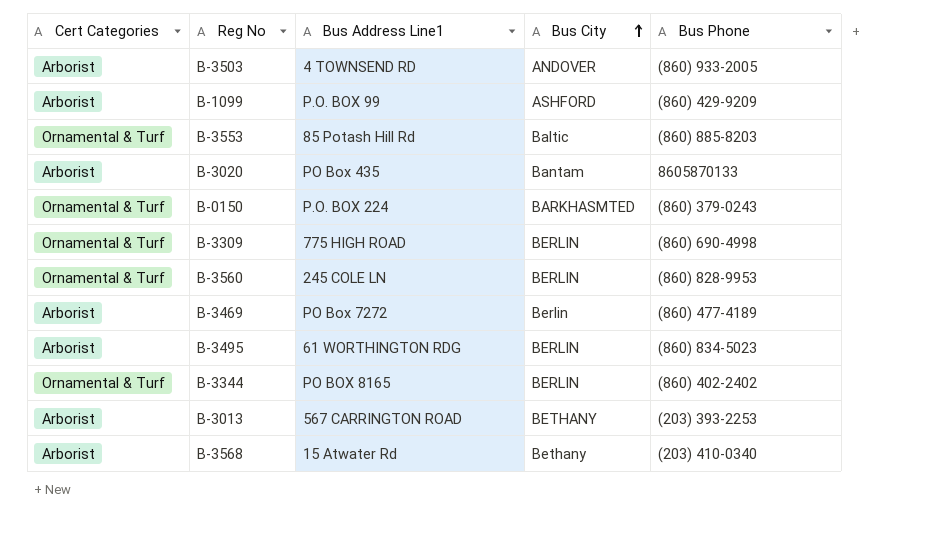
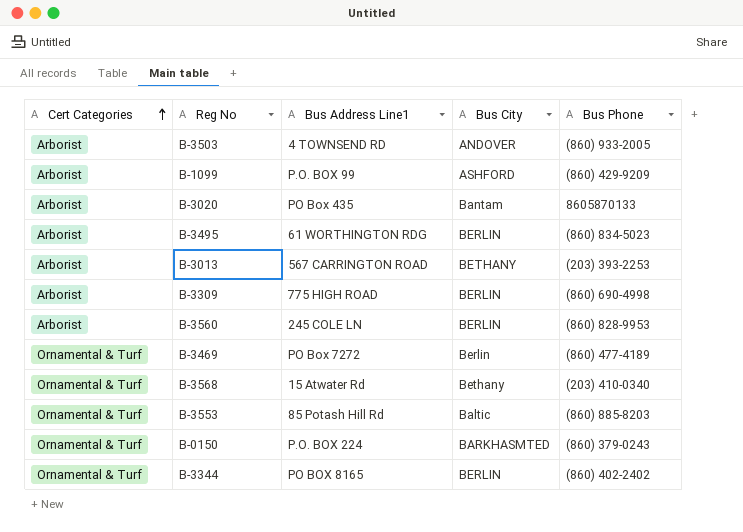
row order: Bus City ascending -> Cert Categories ascending
B-3309 | Cert Categories: Ornamental & Turf -> Arborist
B-3560 | Cert Categories: Ornamental & Turf -> Arborist
B-3469 | Cert Categories: Arborist -> Ornamental & Turf
B-3568 | Cert Categories: Arborist -> Ornamental & Turf

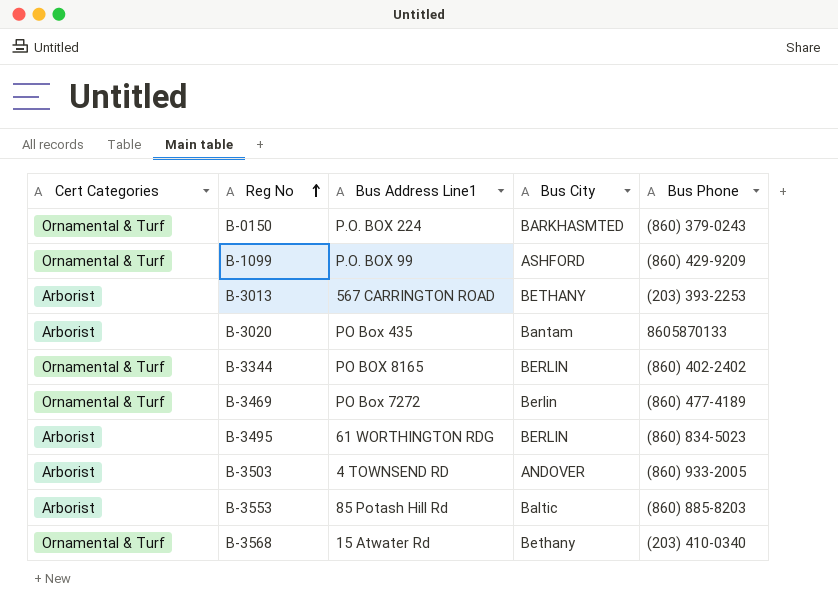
row order: Cert Categories ascending -> Reg No ascending
row B-3309: Arborist | 775 HIGH ROAD | BERLIN | (860) 690-4998 -> none
row B-3560: Arborist | 245 COLE LN | BERLIN | (860) 828-9953 -> none
B-1099 | Cert Categories: Arborist -> Ornamental & Turf
B-3553 | Cert Categories: Ornamental & Turf -> Arborist

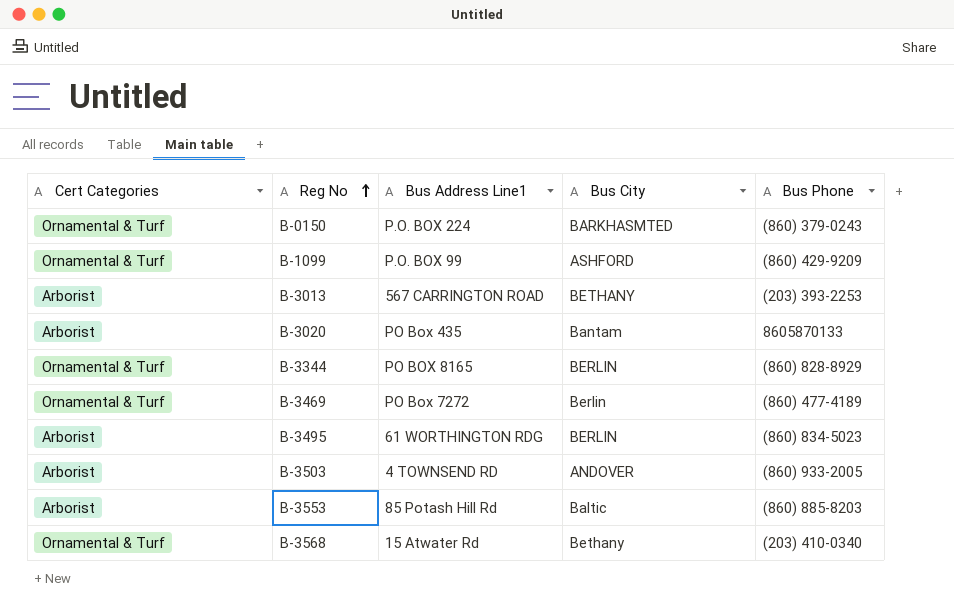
B-3344 | Bus Phone: (860) 402-2402 -> (860) 828-8929

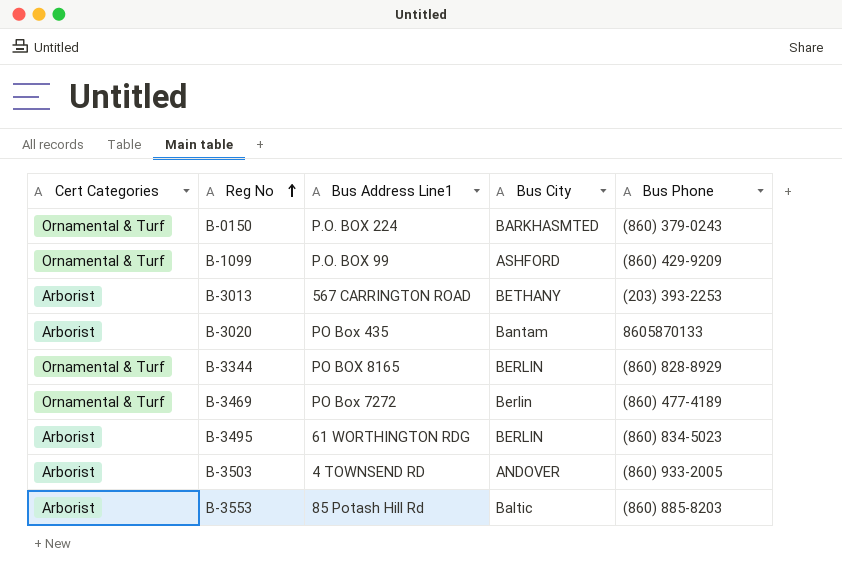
row B-3568: Ornamental & Turf | 15 Atwater Rd | Bethany | (203) 410-0340 -> none

